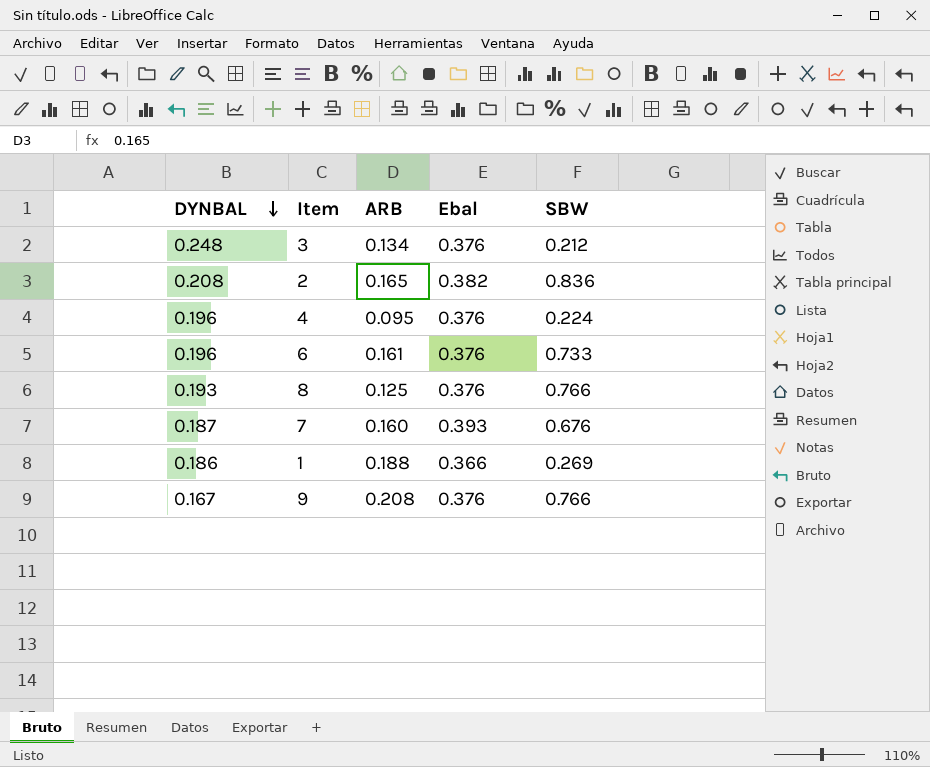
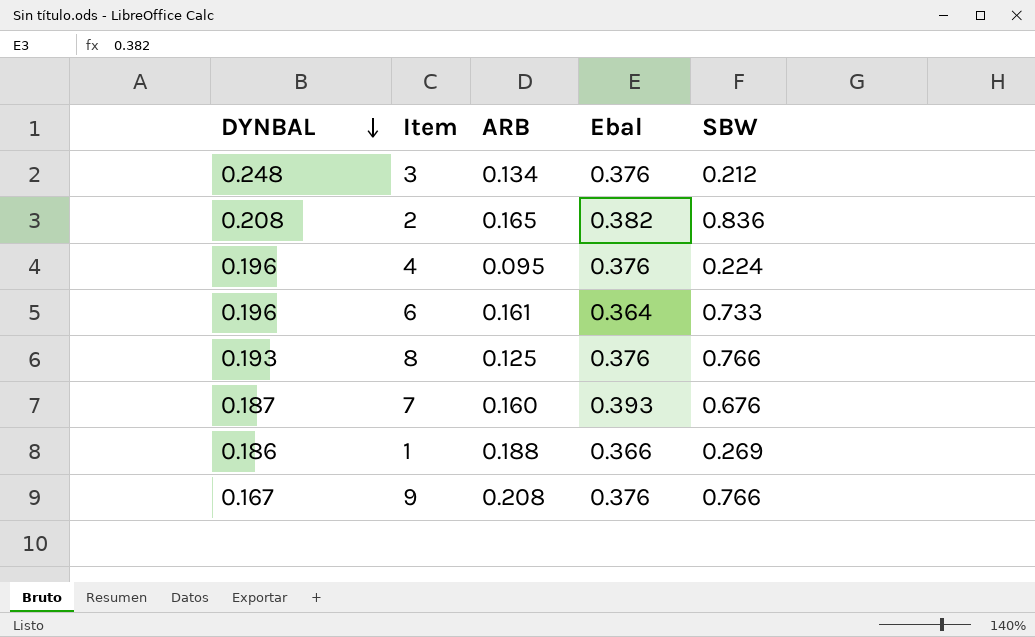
6 | Ebal: 0.376 -> 0.364

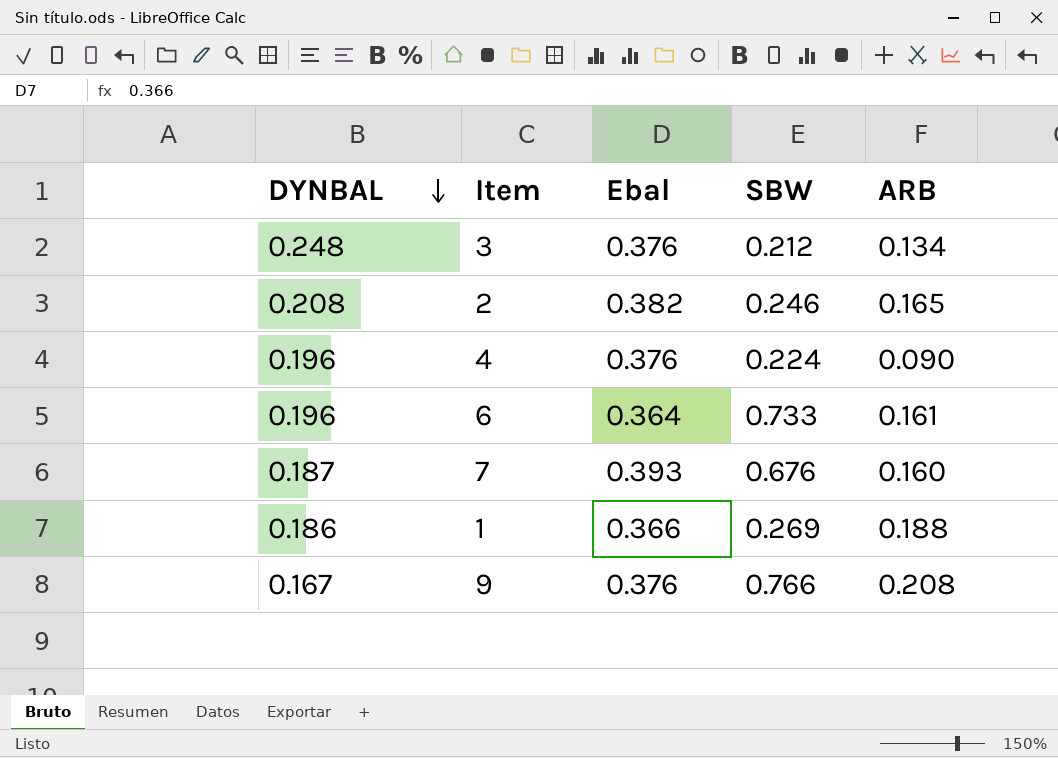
column ARB | position: 3 -> 5
row 8: 0.193 | 0.125 | 0.376 | 0.766 -> none
2 | SBW: 0.836 -> 0.246
4 | ARB: 0.095 -> 0.090

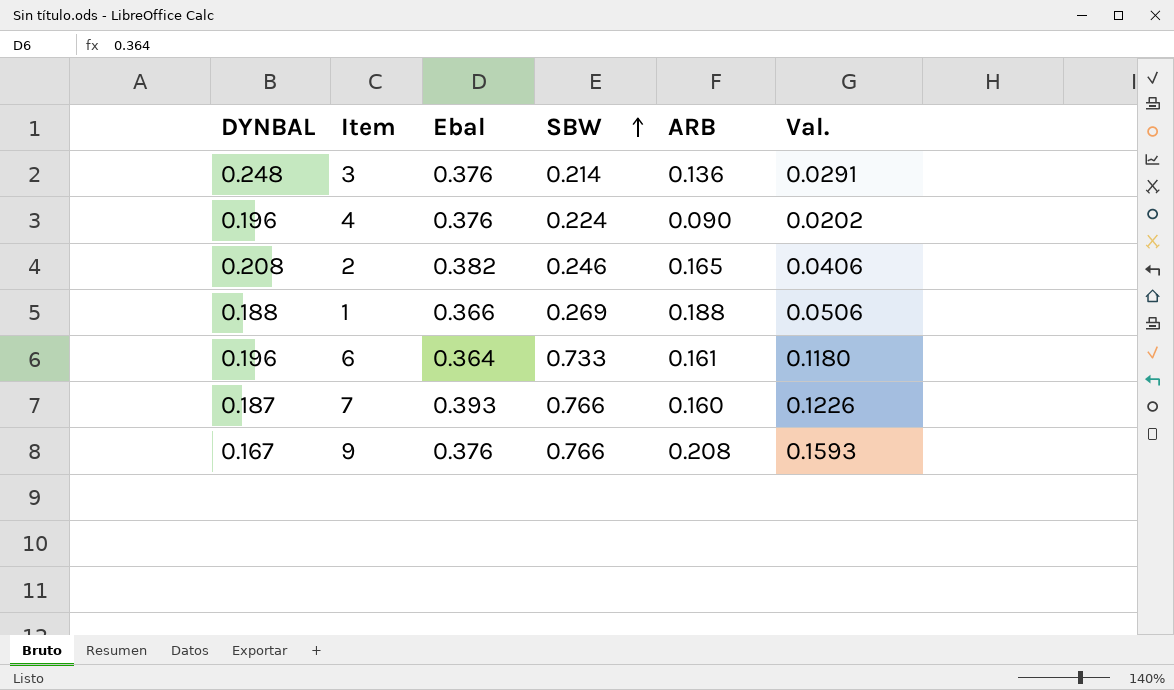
row order: DYNBAL descending -> SBW ascending
column Val. | formula: none -> [SBW] * [ARB]
3 | SBW: 0.212 -> 0.214
3 | ARB: 0.134 -> 0.136
1 | DYNBAL: 0.186 -> 0.188
7 | SBW: 0.676 -> 0.766

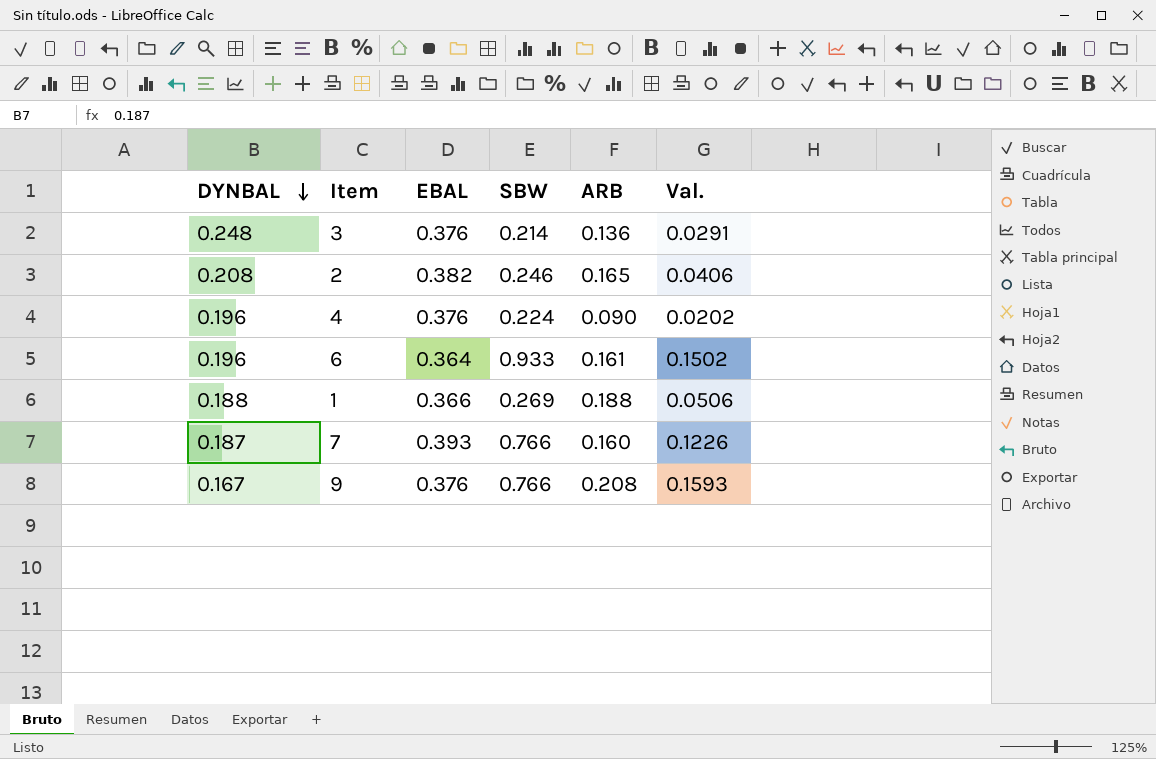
row order: SBW ascending -> DYNBAL descending
column name: Ebal -> EBAL
6 | SBW: 0.733 -> 0.933
6 | Val.: 0.1180 -> 0.1502

